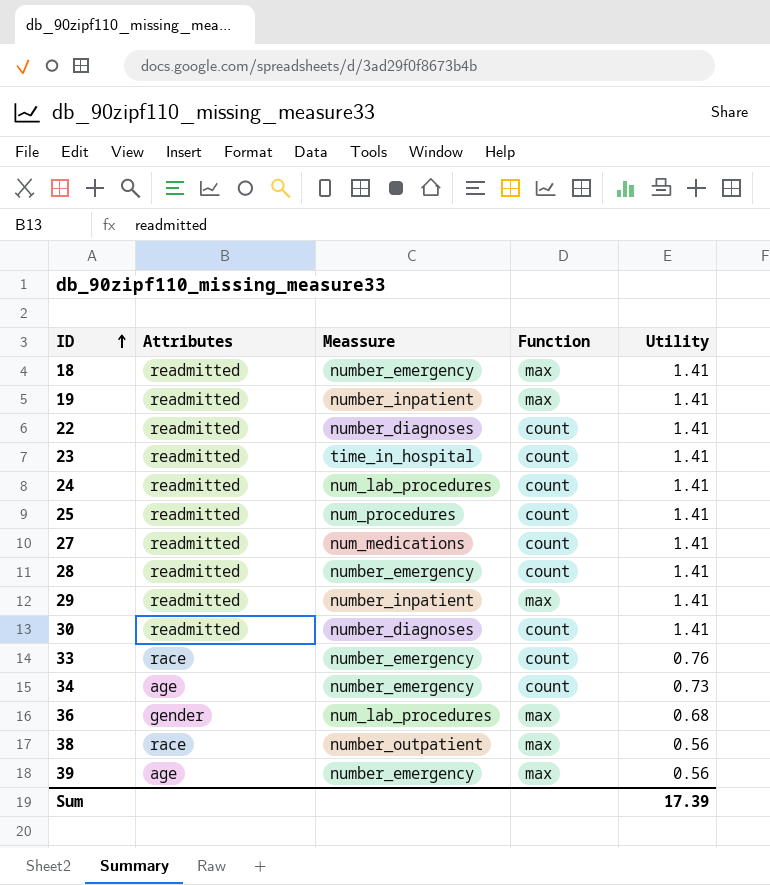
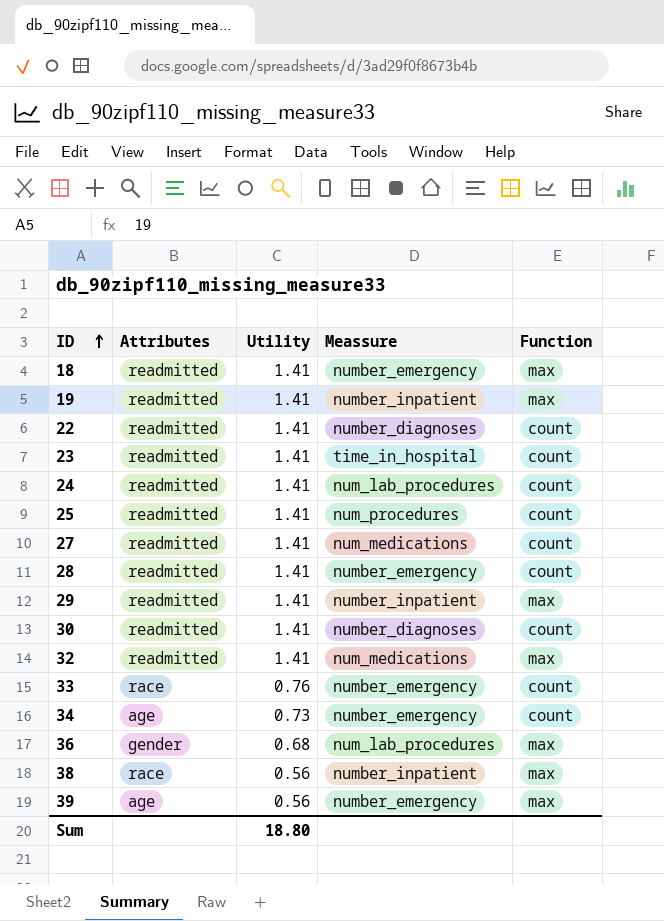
column Utility | position: 5 -> 3
row 32: none -> readmitted | 1.41 | num_medications | max
38 | Meassure: number_outpatient -> number_inpatient
Sum | Utility: 17.39 -> 18.80

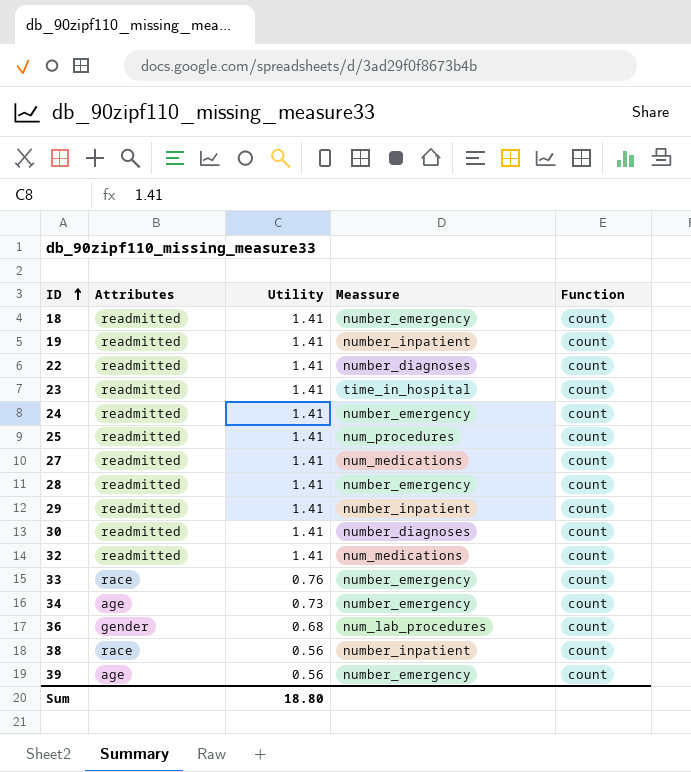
18 | Function: max -> count
19 | Function: max -> count
24 | Meassure: num_lab_procedures -> number_emergency
29 | Function: max -> count
32 | Function: max -> count
36 | Function: max -> count
38 | Function: max -> count
39 | Function: max -> count

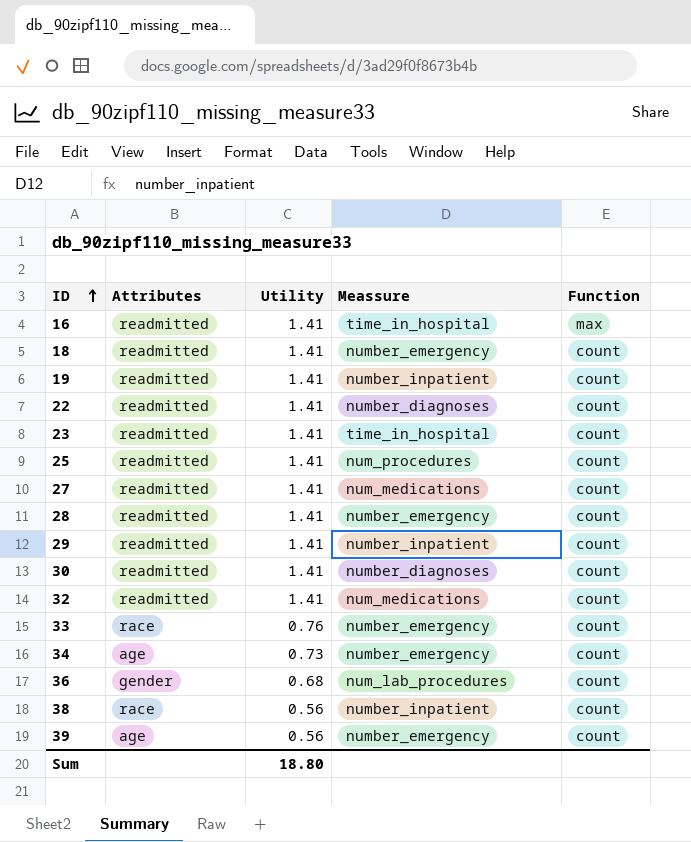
row 24: readmitted | 1.41 | number_emergency | count -> none
row 16: none -> readmitted | 1.41 | time_in_hospital | max

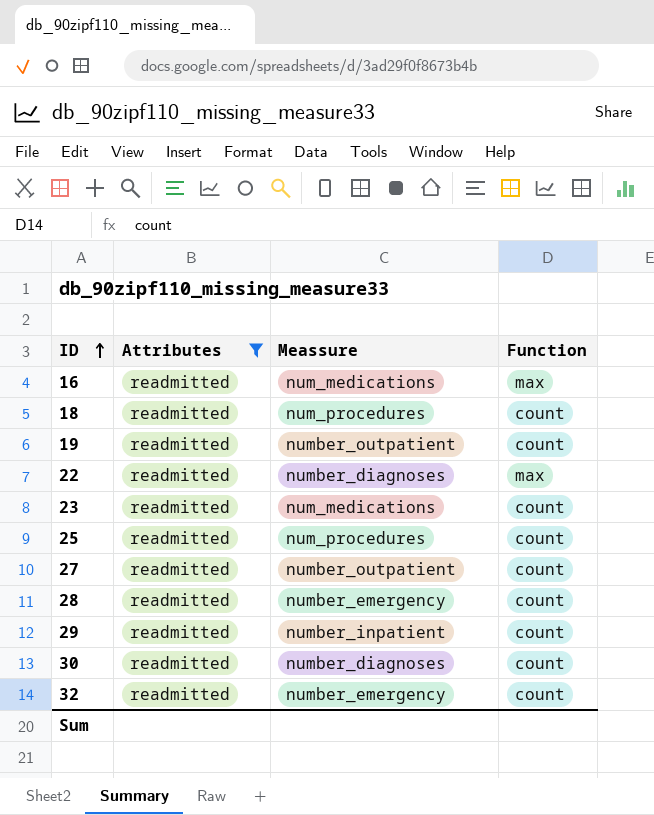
filter: none -> Attributes = readmitted
column Utility | position: 3 -> none
16 | Meassure: time_in_hospital -> num_medications
18 | Meassure: number_emergency -> num_procedures
19 | Meassure: number_inpatient -> number_outpatient
22 | Function: count -> max
23 | Meassure: time_in_hospital -> num_medications
27 | Meassure: num_medications -> number_outpatient
32 | Meassure: num_medications -> number_emergency

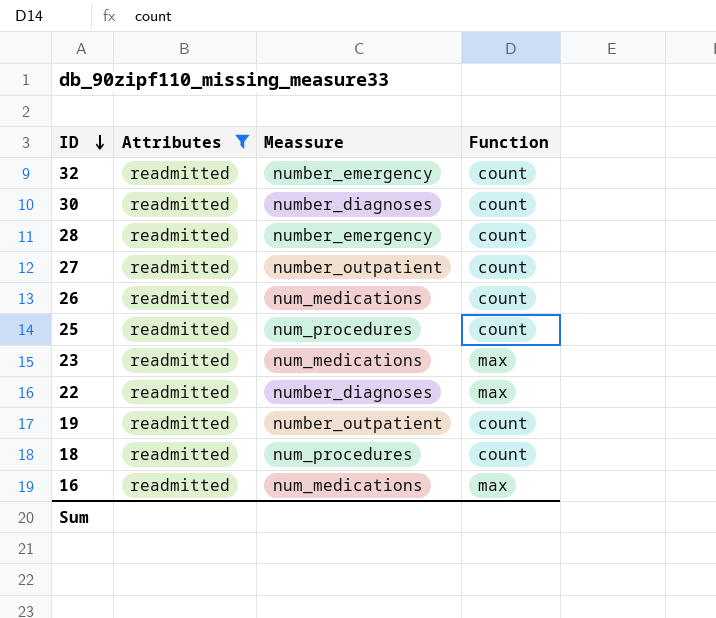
row order: ID ascending -> ID descending
row 29: readmitted | number_inpatient | count -> none
row 26: none -> readmitted | num_medications | count
23 | Function: count -> max

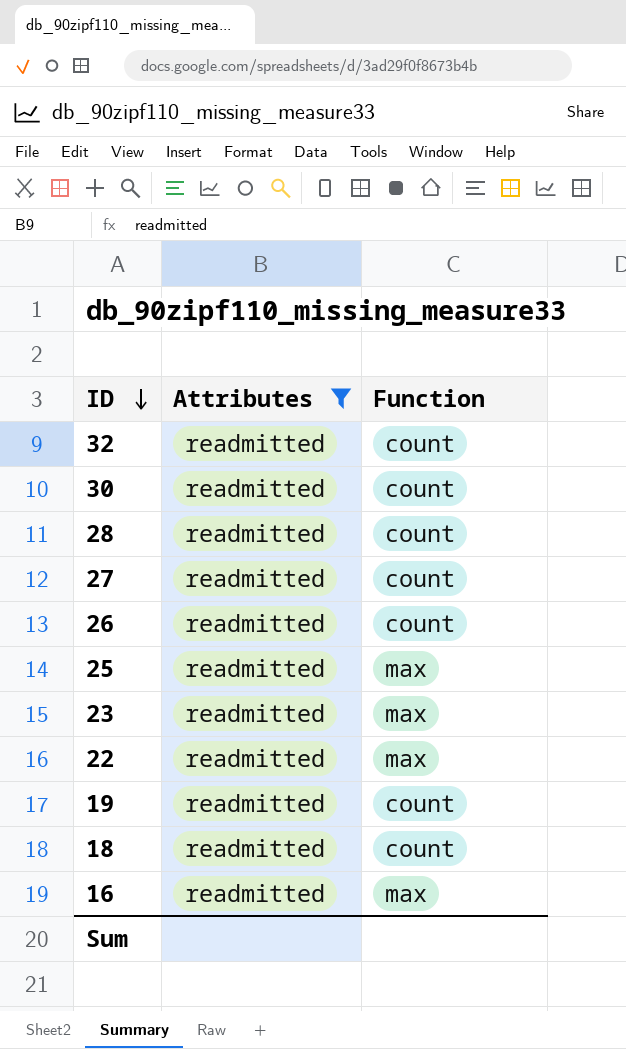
column Meassure | position: 3 -> none
25 | Function: count -> max

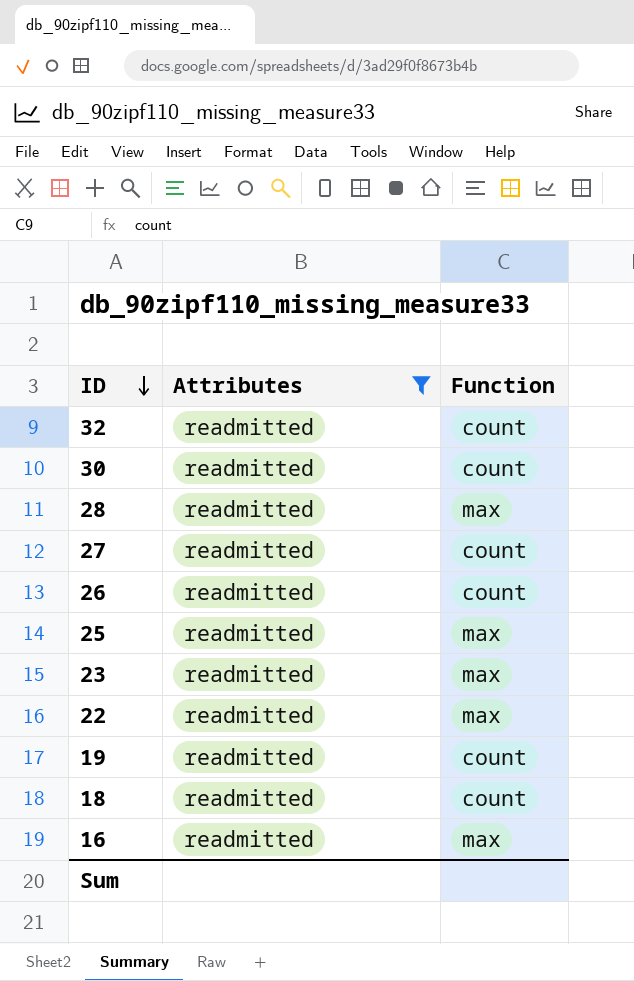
28 | Function: count -> max

